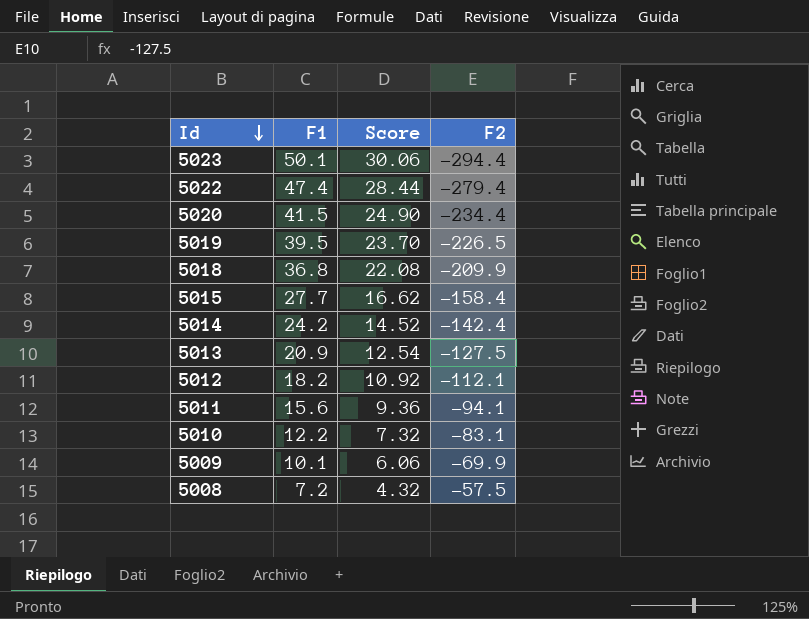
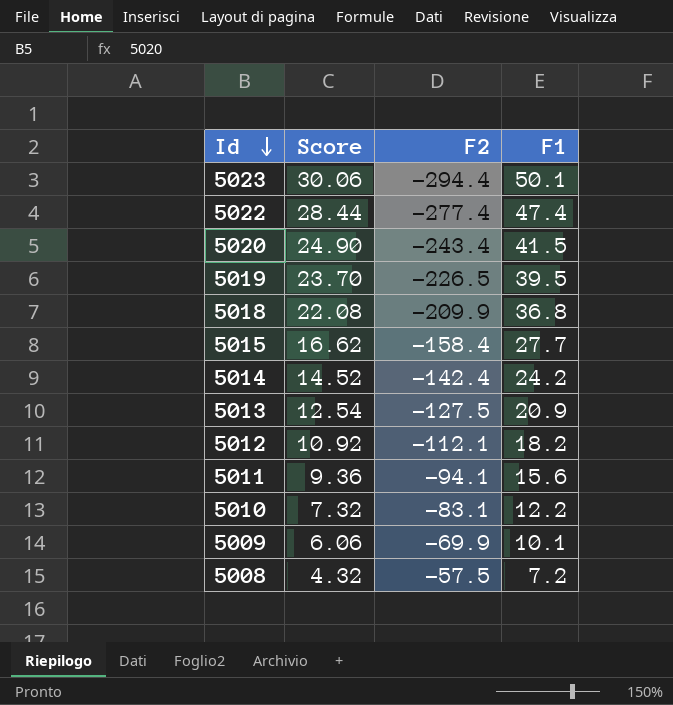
column F1 | position: 2 -> 4
5022 | F2: -279.4 -> -277.4
5020 | F2: -234.4 -> -243.4

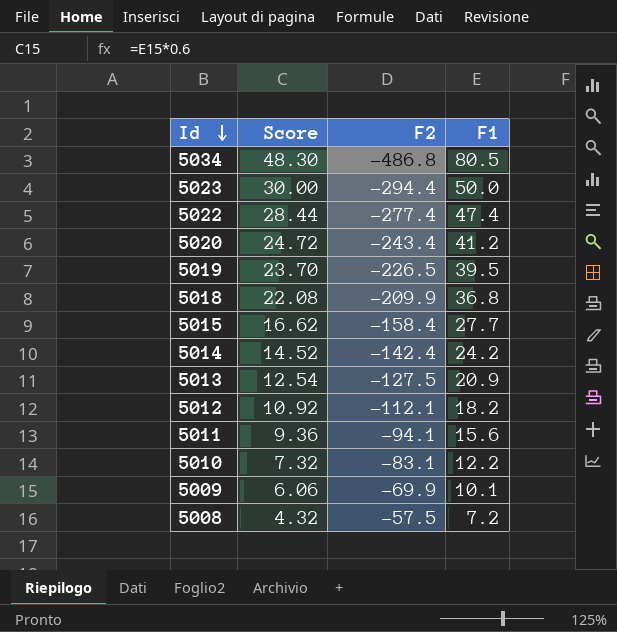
row 5034: none -> 48.30 | -486.8 | 80.5
5023 | Score: 30.06 -> 30.00
5023 | F1: 50.1 -> 50.0
5020 | Score: 24.90 -> 24.72
5020 | F1: 41.5 -> 41.2

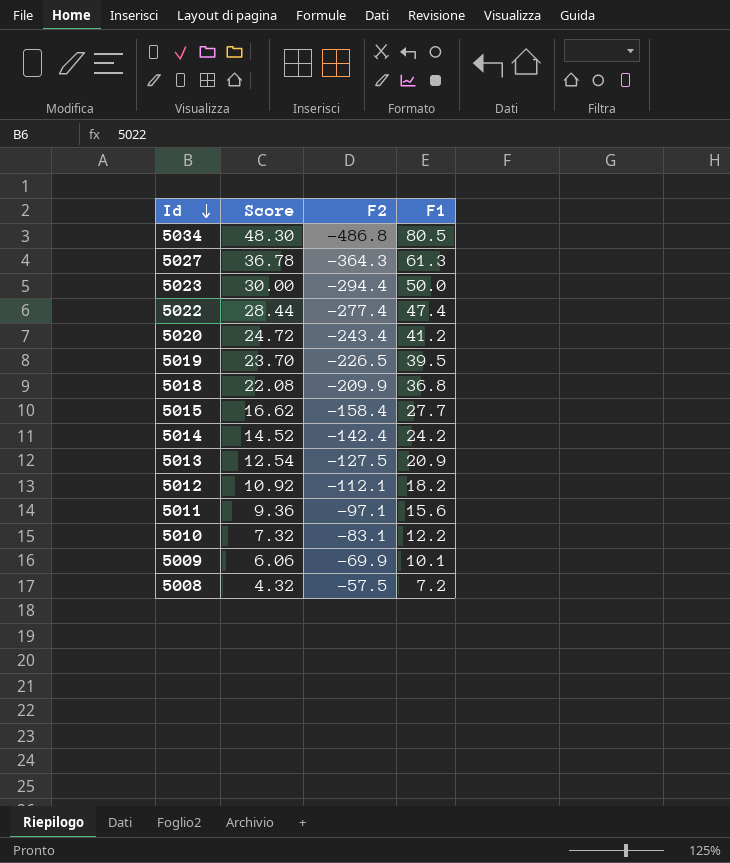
row 5027: none -> 36.78 | -364.3 | 61.3
5011 | F2: -94.1 -> -97.1

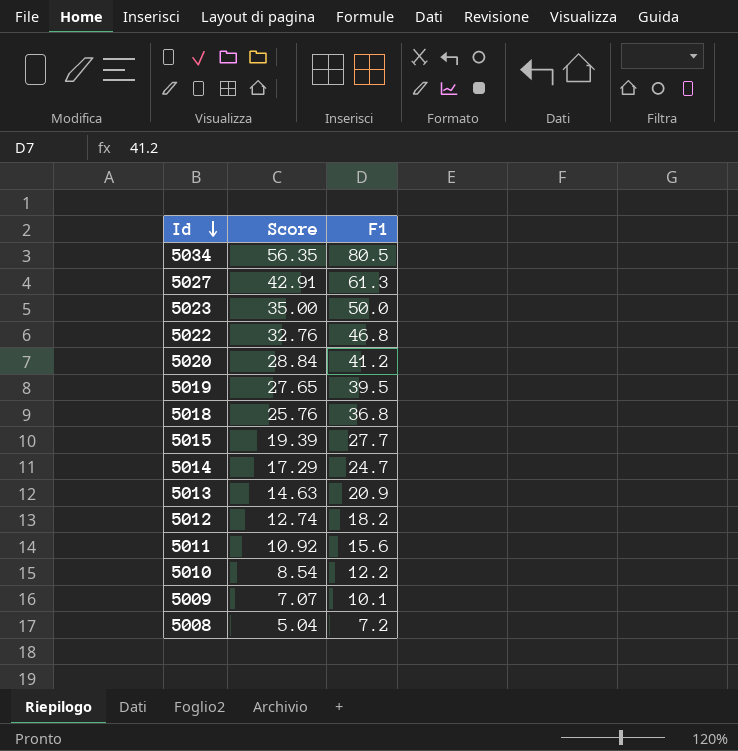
column F2 | position: 3 -> none
column Score | formula: [F1] * 0.6 -> [F1] * 0.7
5022 | F1: 47.4 -> 46.8
5014 | F1: 24.2 -> 24.7

